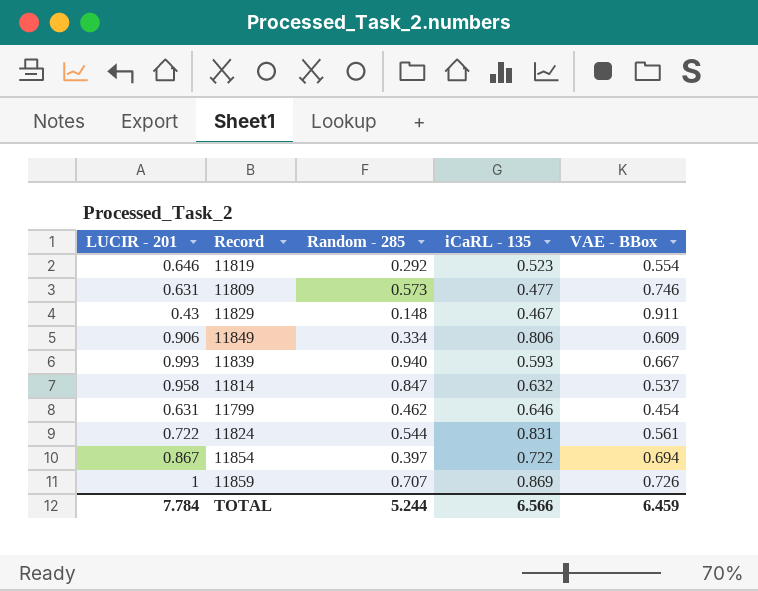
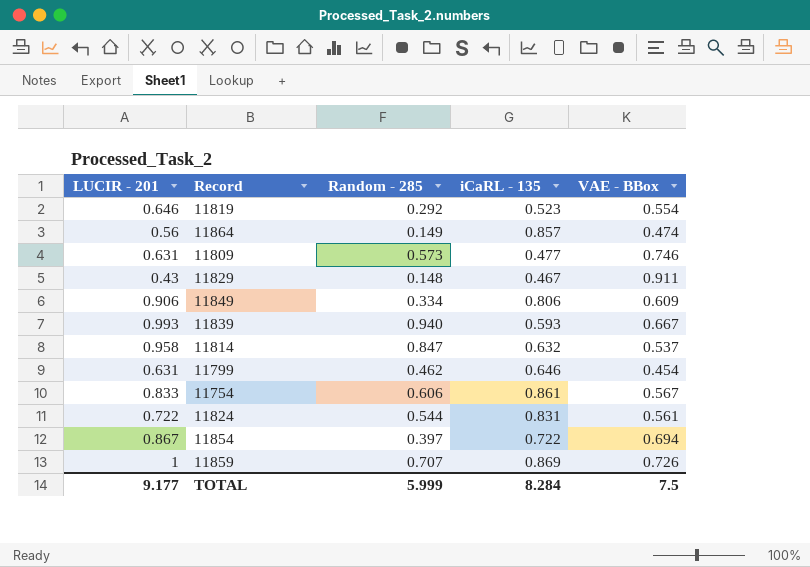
row 11864: none -> 0.56 | 0.149 | 0.857 | 0.474
row 11754: none -> 0.833 | 0.606 | 0.861 | 0.567
TOTAL | LUCIR - 201: 7.784 -> 9.177
TOTAL | Random - 285: 5.244 -> 5.999
TOTAL | iCaRL - 135: 6.566 -> 8.284
TOTAL | VAE - BBox: 6.459 -> 7.5

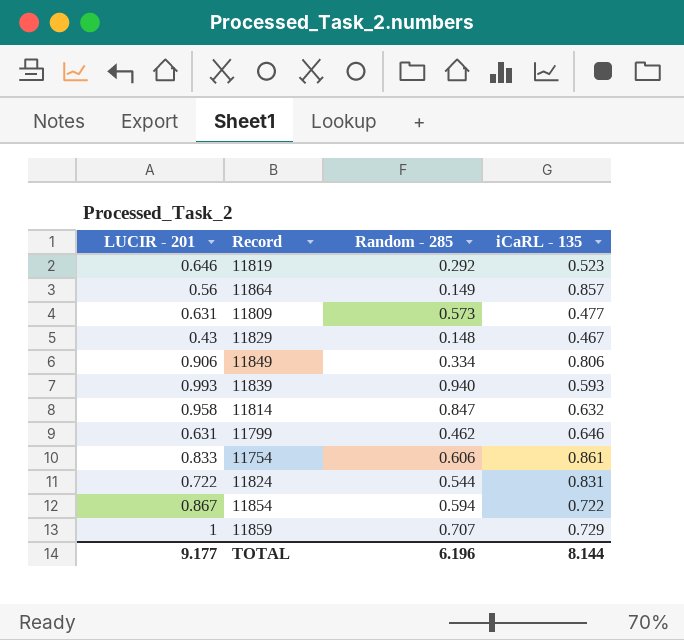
column VAE - BBox | position: 5 -> none
11854 | Random - 285: 0.397 -> 0.594
11859 | iCaRL - 135: 0.869 -> 0.729
TOTAL | Random - 285: 5.999 -> 6.196
TOTAL | iCaRL - 135: 8.284 -> 8.144

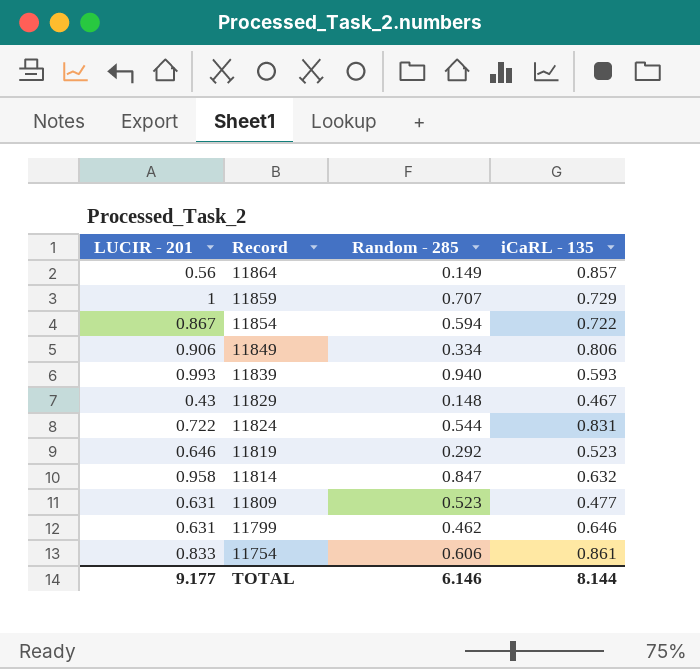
row order: none -> Record descending
11809 | Random - 285: 0.573 -> 0.523
TOTAL | Random - 285: 6.196 -> 6.146

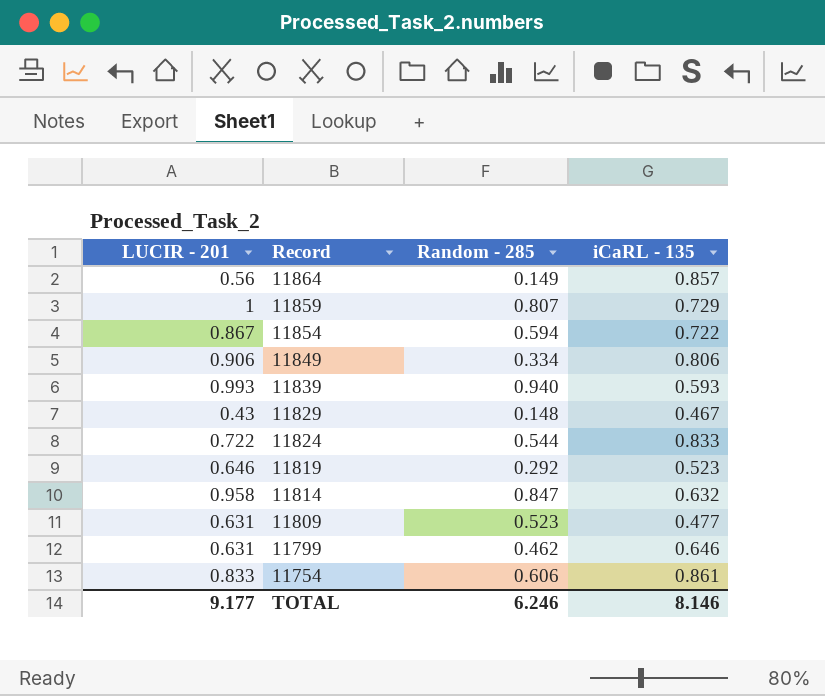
11859 | Random - 285: 0.707 -> 0.807
11824 | iCaRL - 135: 0.831 -> 0.833
TOTAL | Random - 285: 6.146 -> 6.246
TOTAL | iCaRL - 135: 8.144 -> 8.146

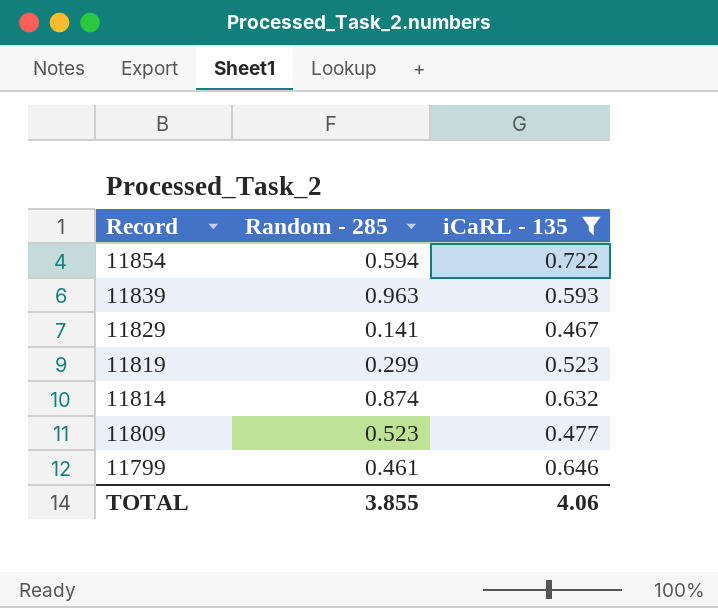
filter: none -> iCaRL - 135 <= 0.722
column LUCIR - 201 | position: 1 -> none
11839 | Random - 285: 0.940 -> 0.963
11829 | Random - 285: 0.148 -> 0.141
11819 | Random - 285: 0.292 -> 0.299
11814 | Random - 285: 0.847 -> 0.874
11799 | Random - 285: 0.462 -> 0.461
TOTAL | Random - 285: 6.246 -> 3.855
TOTAL | iCaRL - 135: 8.146 -> 4.06

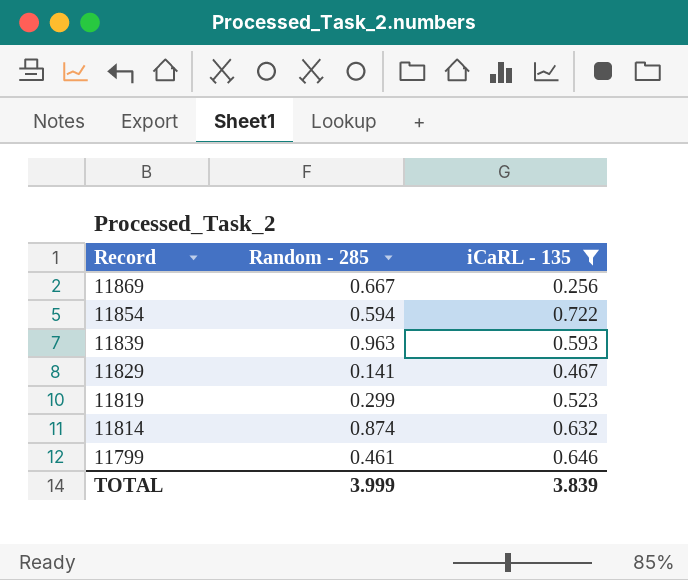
row 11809: 0.523 | 0.477 -> none
row 11869: none -> 0.667 | 0.256
TOTAL | Random - 285: 3.855 -> 3.999
TOTAL | iCaRL - 135: 4.06 -> 3.839

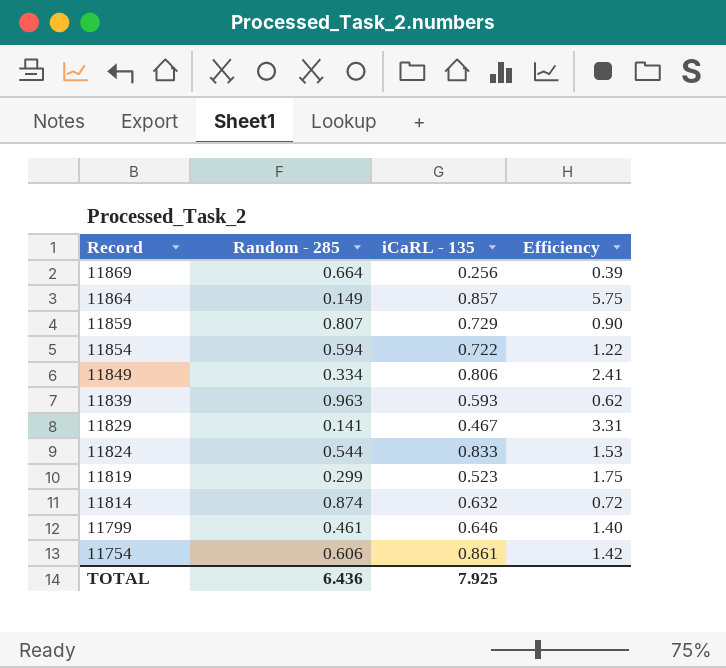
filter: iCaRL - 135 <= 0.722 -> none
column Efficiency | formula: none -> [iCaRL - 135] / [Random - 285]
11869 | Random - 285: 0.667 -> 0.664
TOTAL | Random - 285: 3.999 -> 6.436
TOTAL | iCaRL - 135: 3.839 -> 7.925

